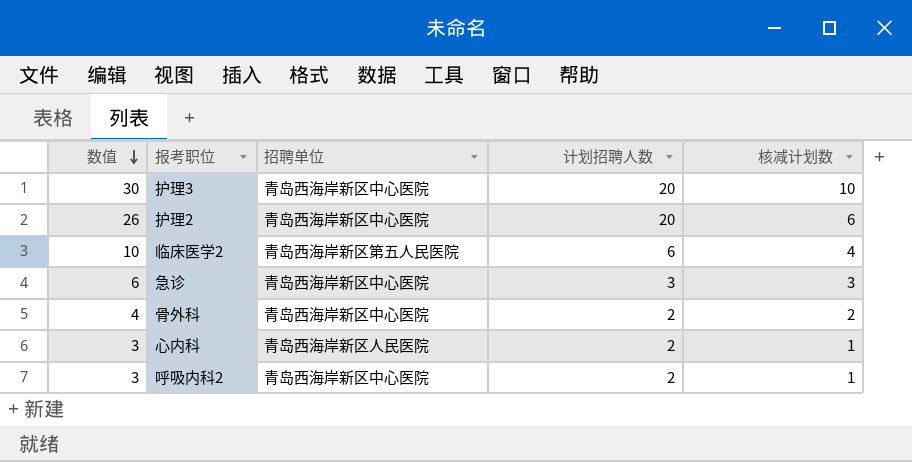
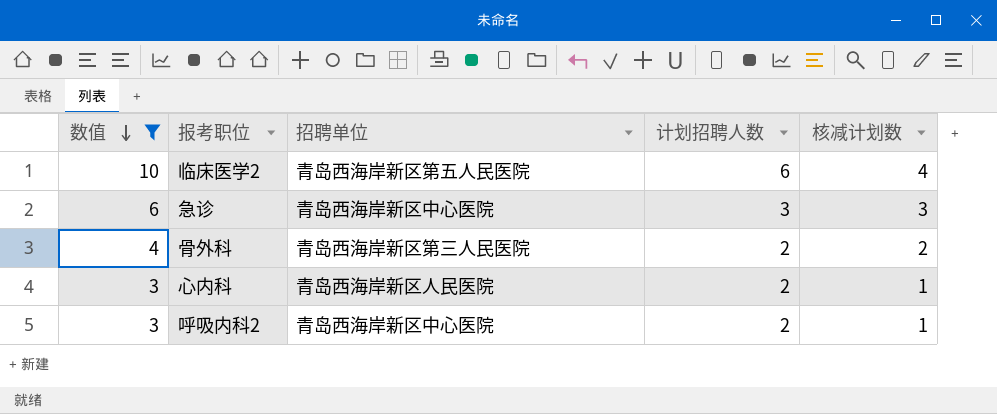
filter: none -> 数值 <= 10
骨外科 | 招聘单位: 青岛西海岸新区中心医院 -> 青岛西海岸新区第三人民医院

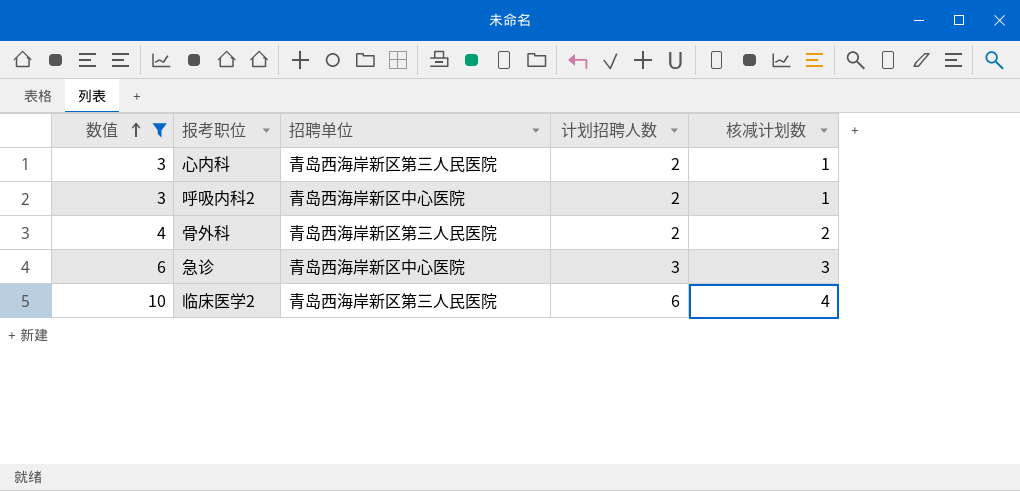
row order: 数值 descending -> 数值 ascending
心内科 | 招聘单位: 青岛西海岸新区人民医院 -> 青岛西海岸新区第三人民医院
临床医学2 | 招聘单位: 青岛西海岸新区第五人民医院 -> 青岛西海岸新区第三人民医院

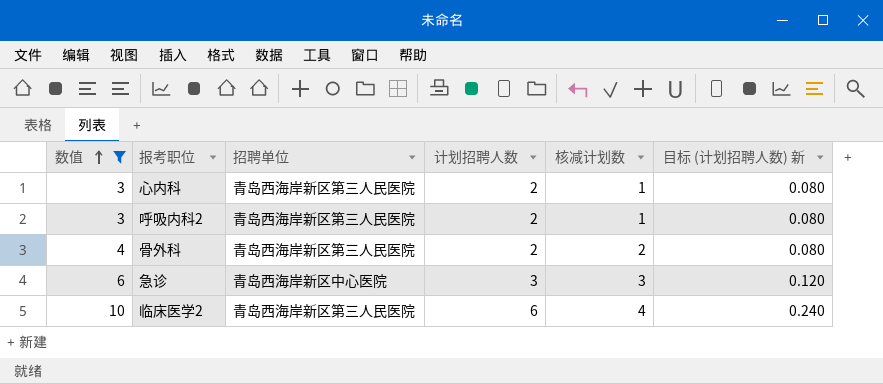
column 目标 (计划招聘人数) 新 | formula: none -> [计划招聘人数] * 0.04
呼吸内科2 | 招聘单位: 青岛西海岸新区中心医院 -> 青岛西海岸新区第三人民医院

